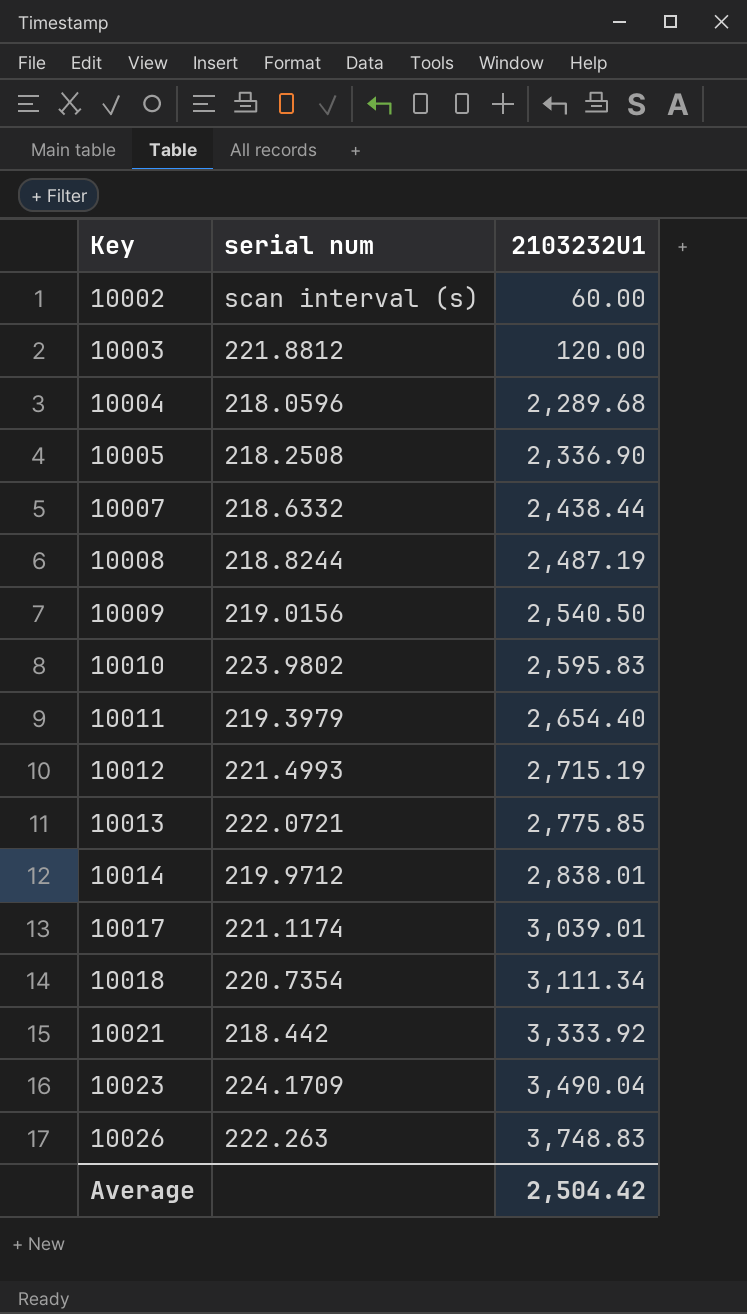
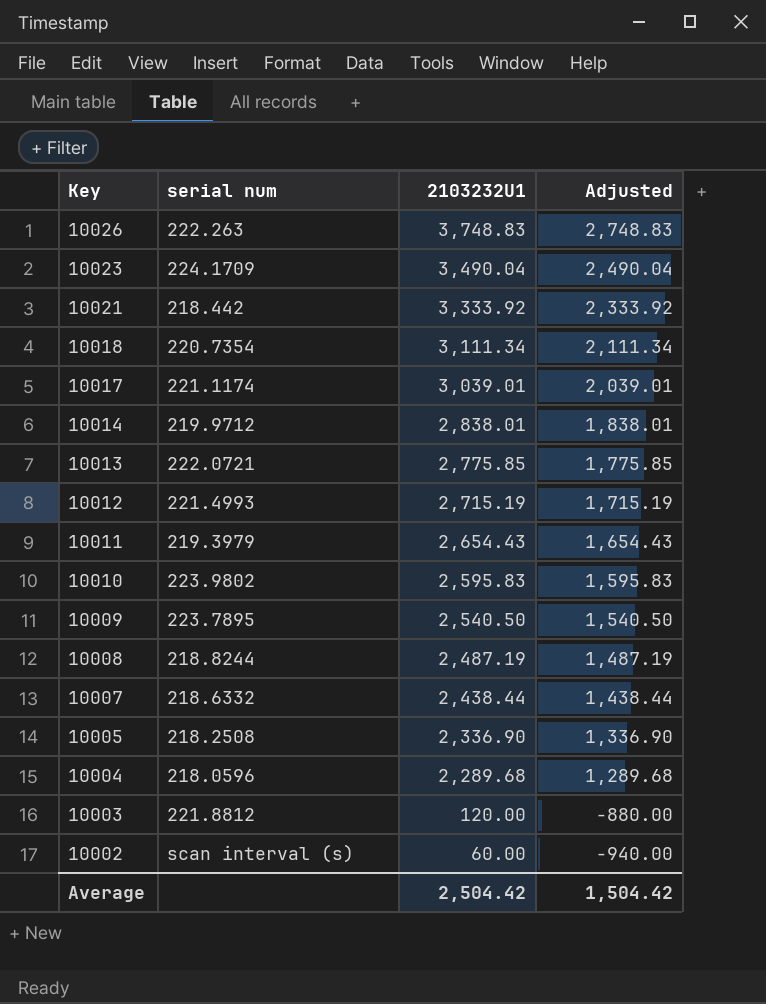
row order: Key ascending -> Key descending
column Adjusted | formula: none -> [2103232U1] - 1000
10011 | 2103232U1: 2,654.40 -> 2,654.43
10009 | serial num: 219.0156 -> 223.7895

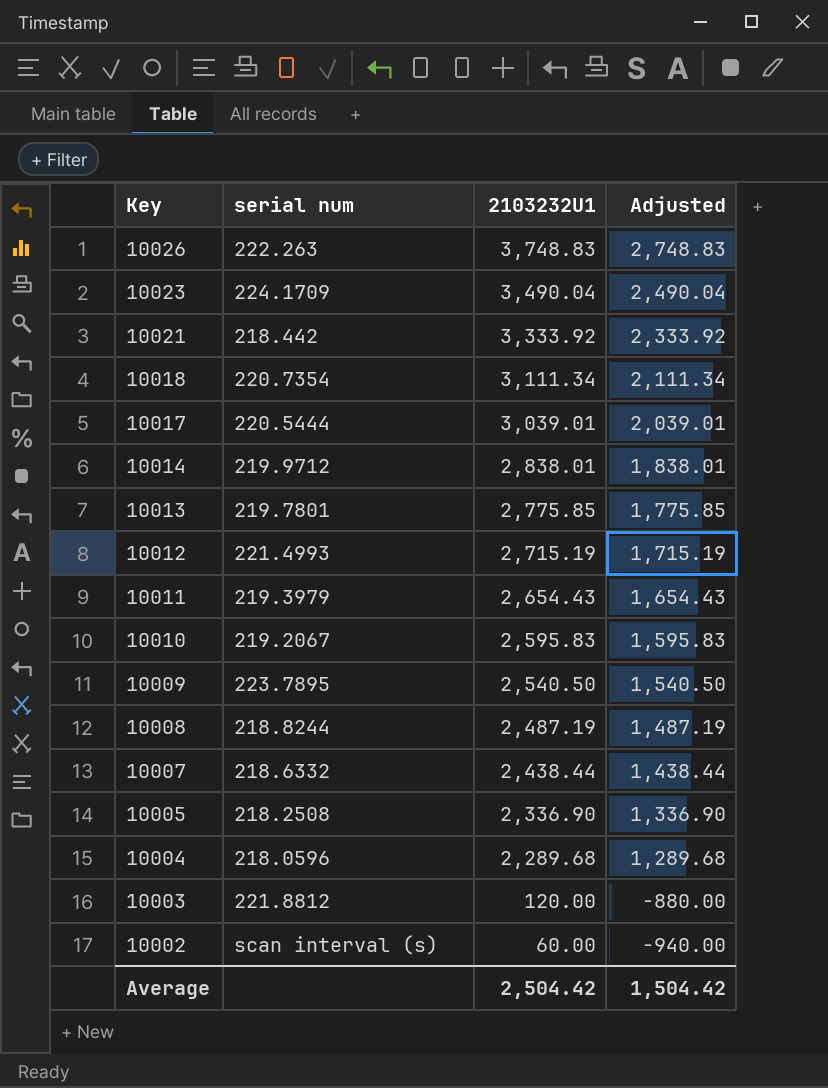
10017 | serial num: 221.1174 -> 220.5444
10013 | serial num: 222.0721 -> 219.7801
10010 | serial num: 223.9802 -> 219.2067

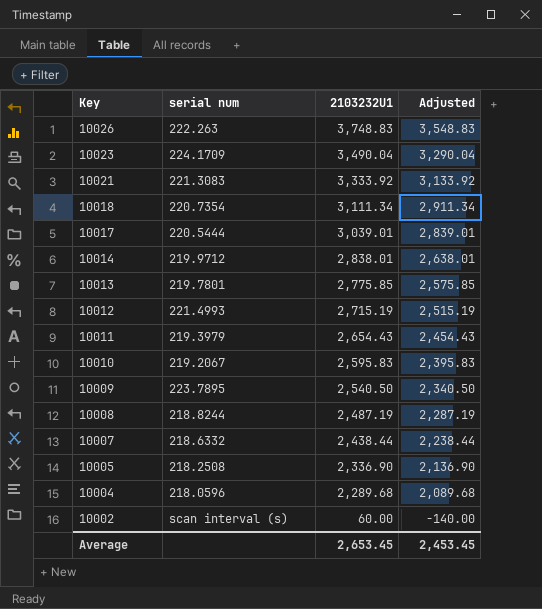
column Adjusted | formula: [2103232U1] - 1000 -> [2103232U1] - 200
row 10003: 221.8812 | 120.00 | -880.00 -> none
10021 | serial num: 218.442 -> 221.3083
Average | 2103232U1: 2,504.42 -> 2,653.45
Average | Adjusted: 1,504.42 -> 2,453.45

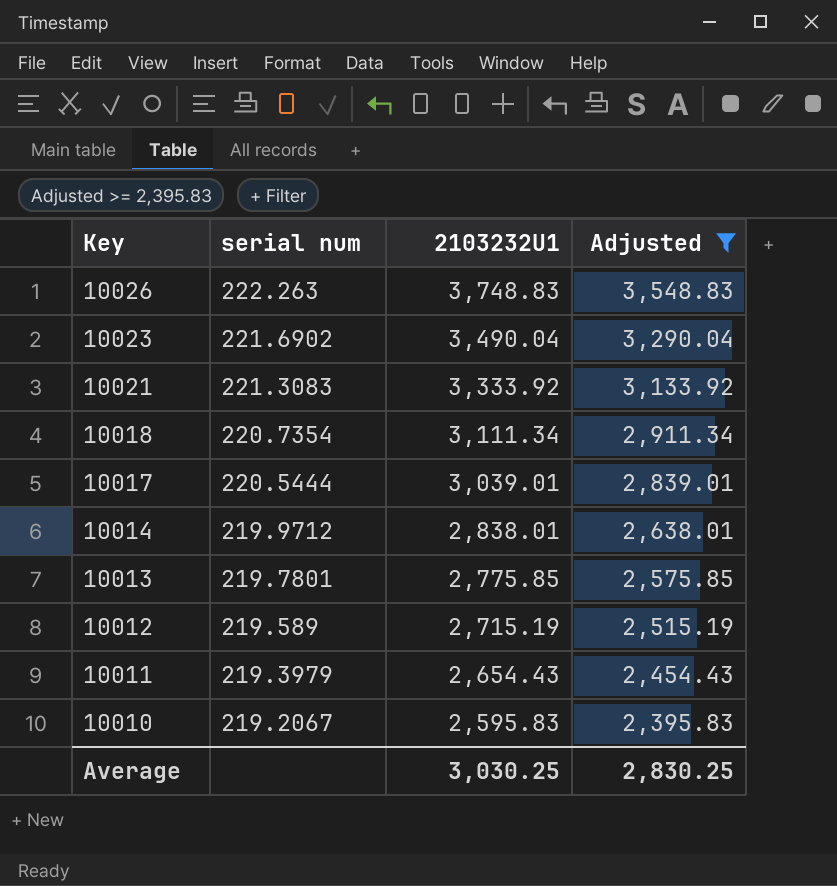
filter: none -> Adjusted >= 2,395.83
10023 | serial num: 224.1709 -> 221.6902
10012 | serial num: 221.4993 -> 219.589
Average | 2103232U1: 2,653.45 -> 3,030.25
Average | Adjusted: 2,453.45 -> 2,830.25

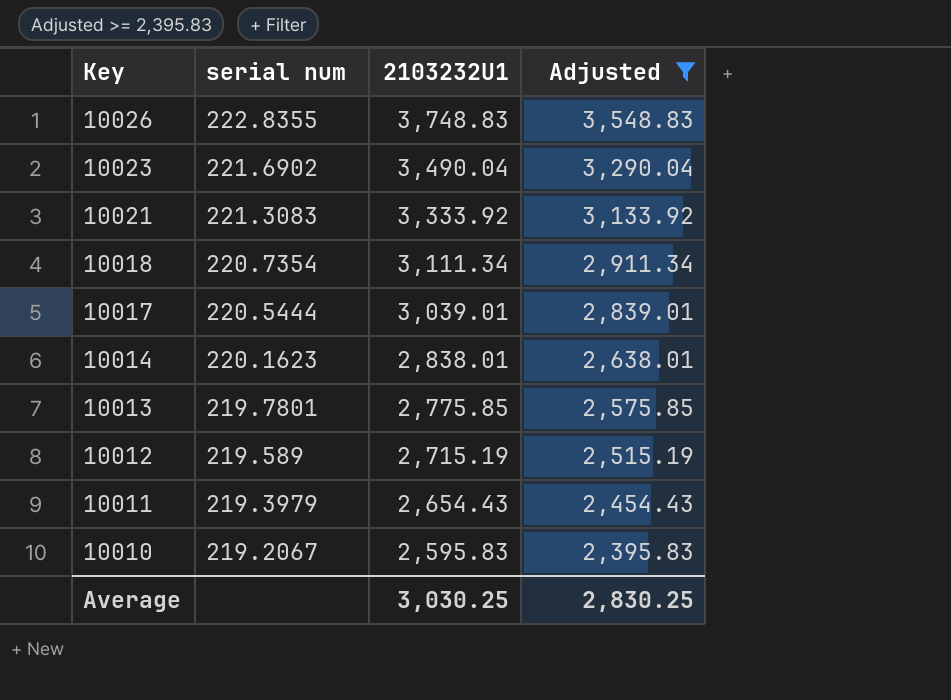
10026 | serial num: 222.263 -> 222.8355
10014 | serial num: 219.9712 -> 220.1623

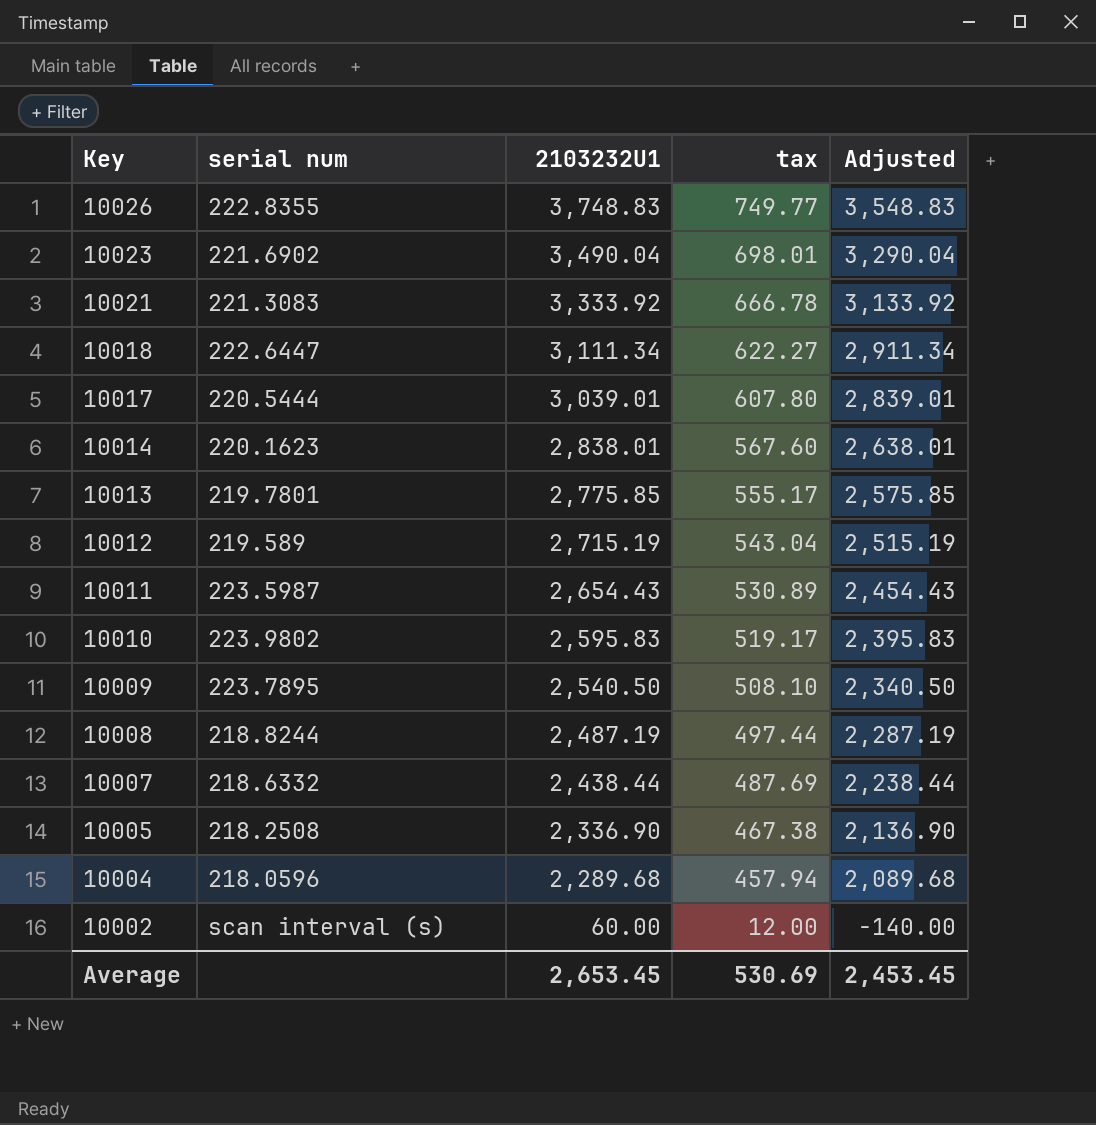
filter: Adjusted >= 2,395.83 -> none
column tax | formula: none -> [2103232U1] * 0.2
10018 | serial num: 220.7354 -> 222.6447
10011 | serial num: 219.3979 -> 223.5987
10010 | serial num: 219.2067 -> 223.9802
Average | 2103232U1: 3,030.25 -> 2,653.45
Average | Adjusted: 2,830.25 -> 2,453.45

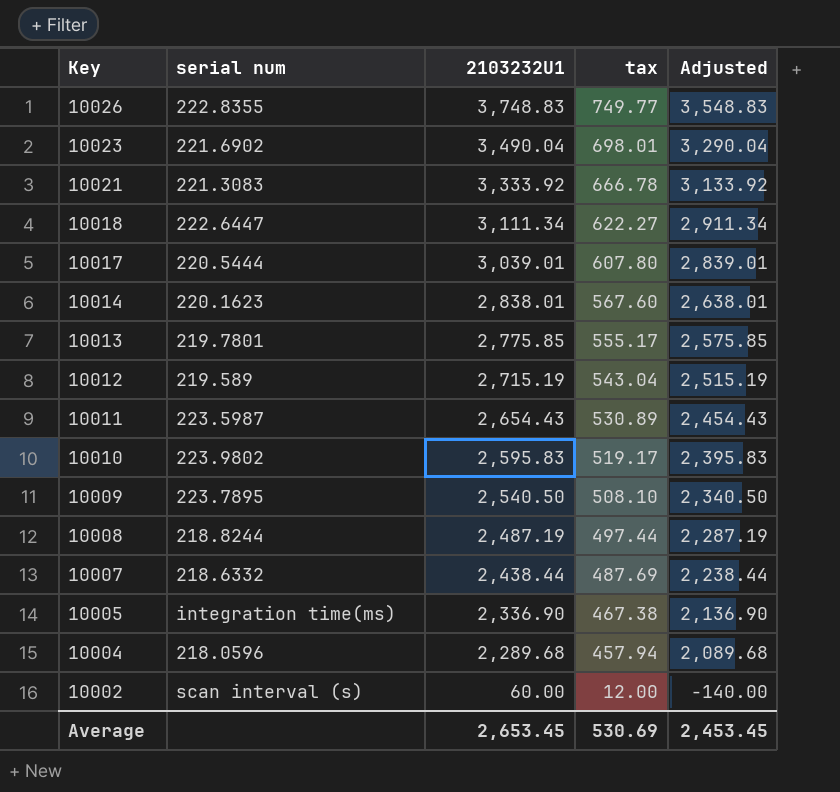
10005 | serial num: 218.2508 -> integration time(ms)

